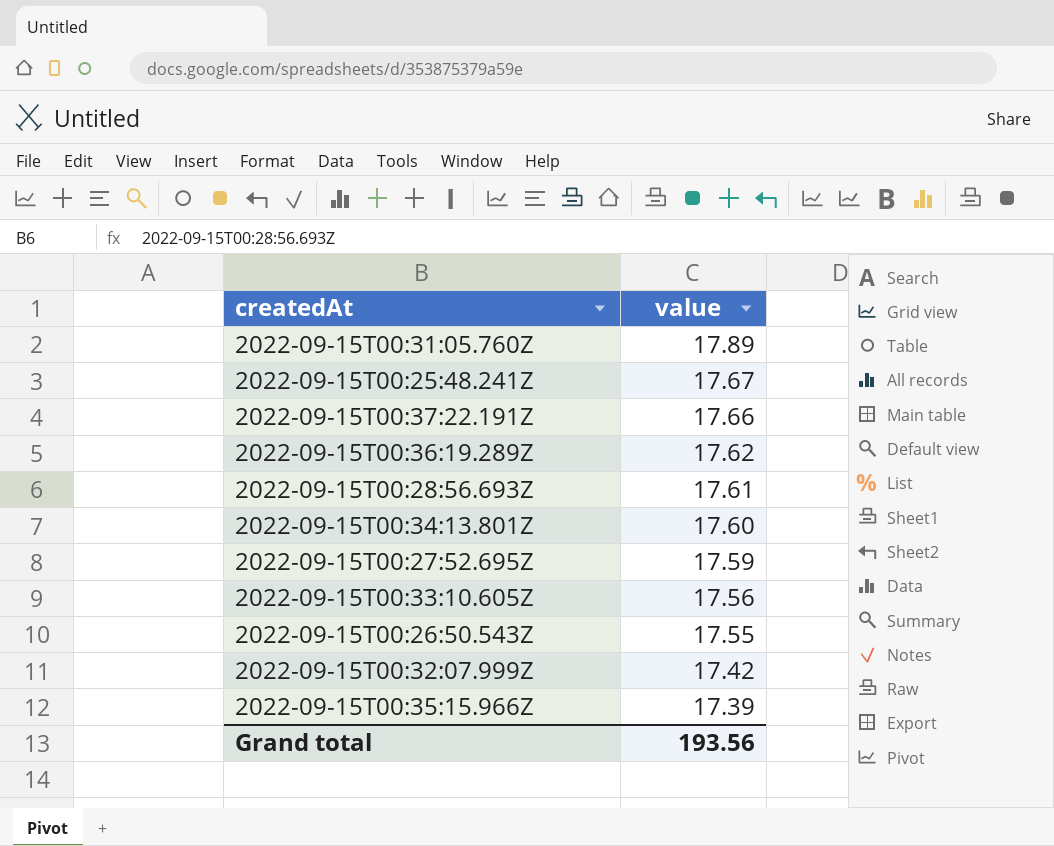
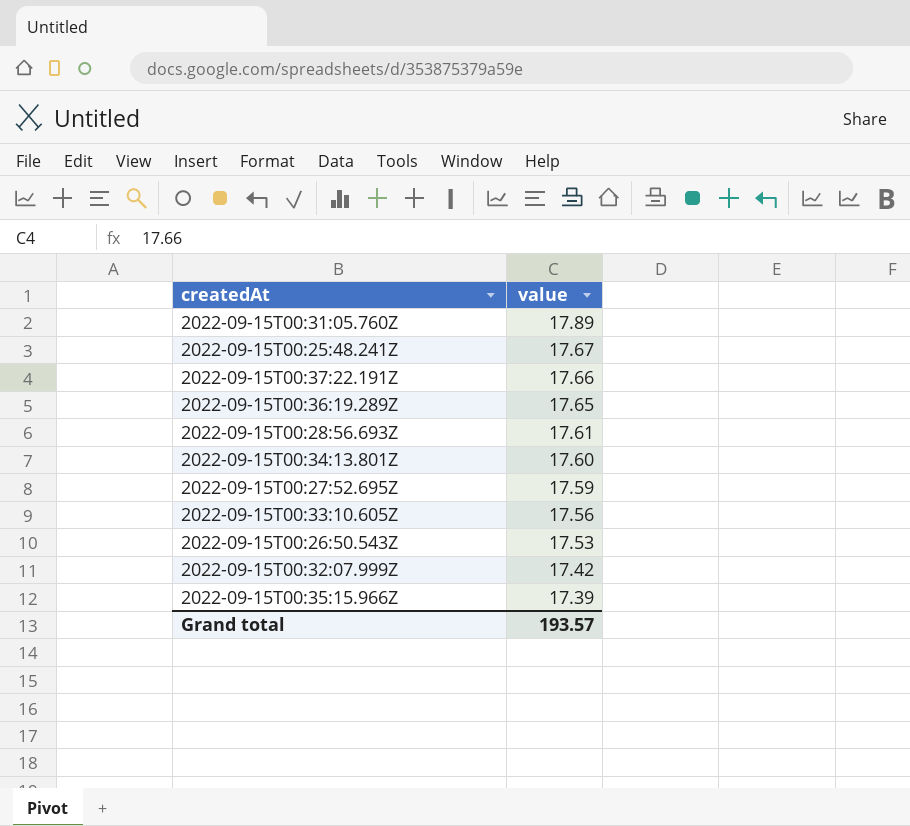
2022-09-15T00:36:19.289Z | value: 17.62 -> 17.65
2022-09-15T00:26:50.543Z | value: 17.55 -> 17.53
Grand total | value: 193.56 -> 193.57

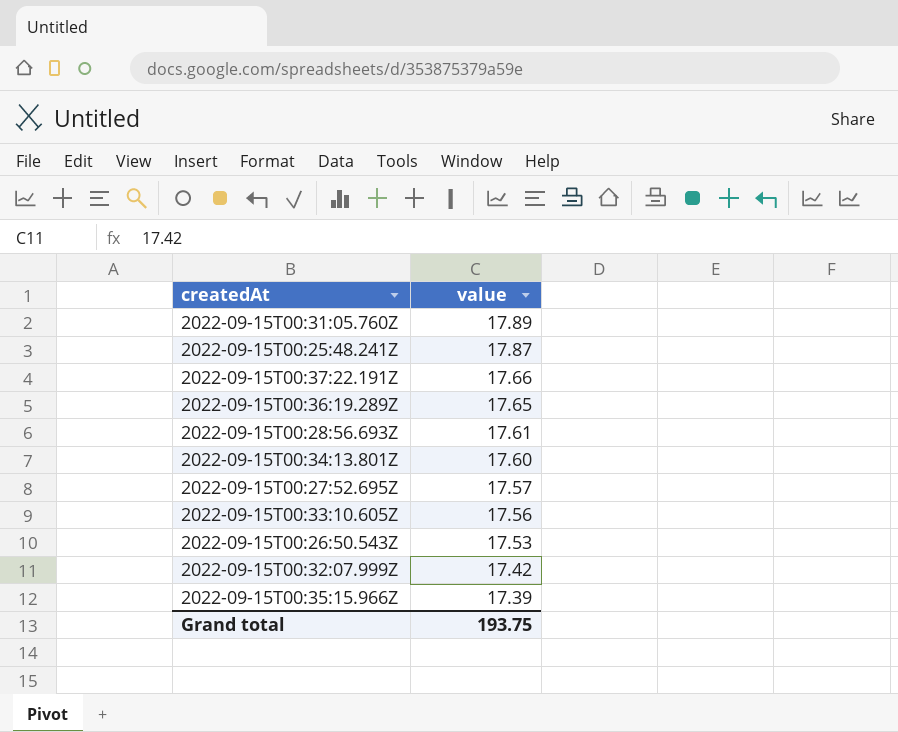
2022-09-15T00:25:48.241Z | value: 17.67 -> 17.87
2022-09-15T00:27:52.695Z | value: 17.59 -> 17.57
Grand total | value: 193.57 -> 193.75

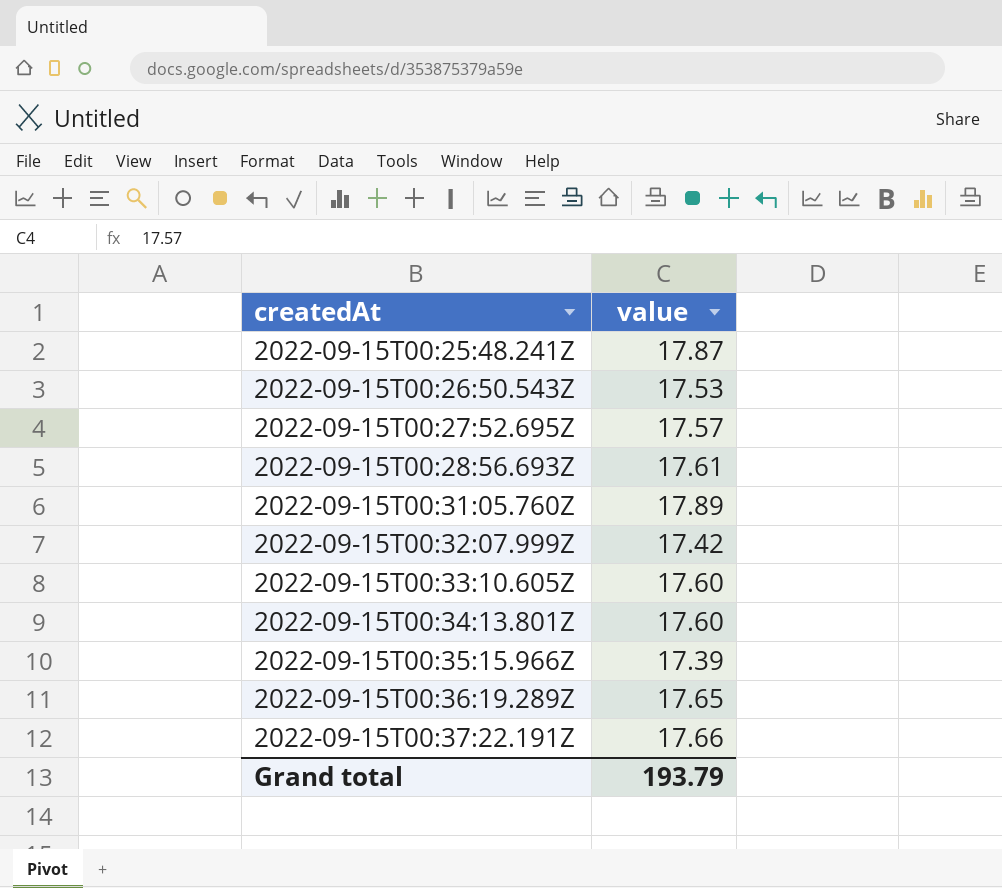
row order: value descending -> createdAt ascending
2022-09-15T00:33:10.605Z | value: 17.56 -> 17.60
Grand total | value: 193.75 -> 193.79

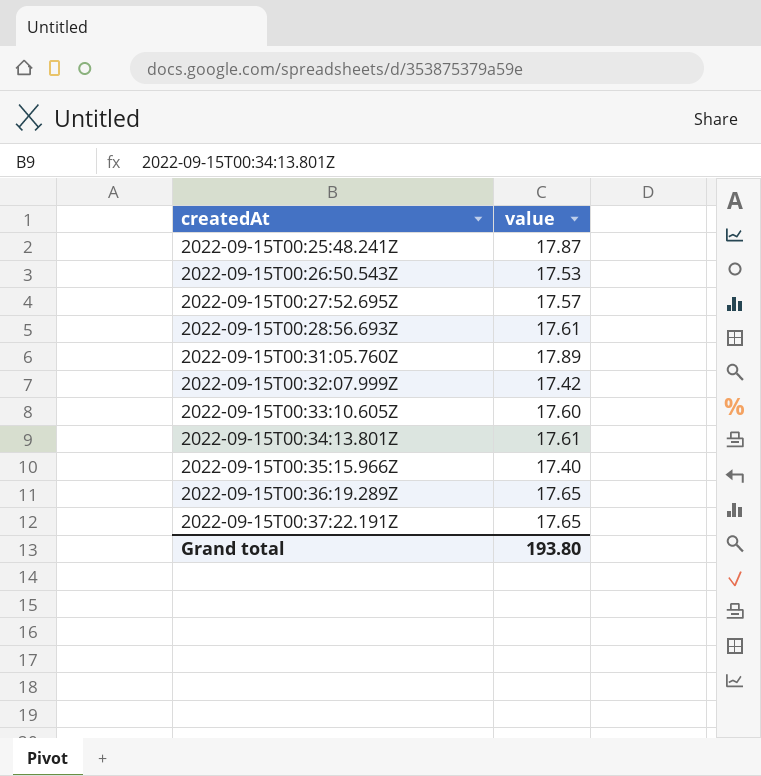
2022-09-15T00:34:13.801Z | value: 17.60 -> 17.61
2022-09-15T00:35:15.966Z | value: 17.39 -> 17.40
2022-09-15T00:37:22.191Z | value: 17.66 -> 17.65
Grand total | value: 193.79 -> 193.80

